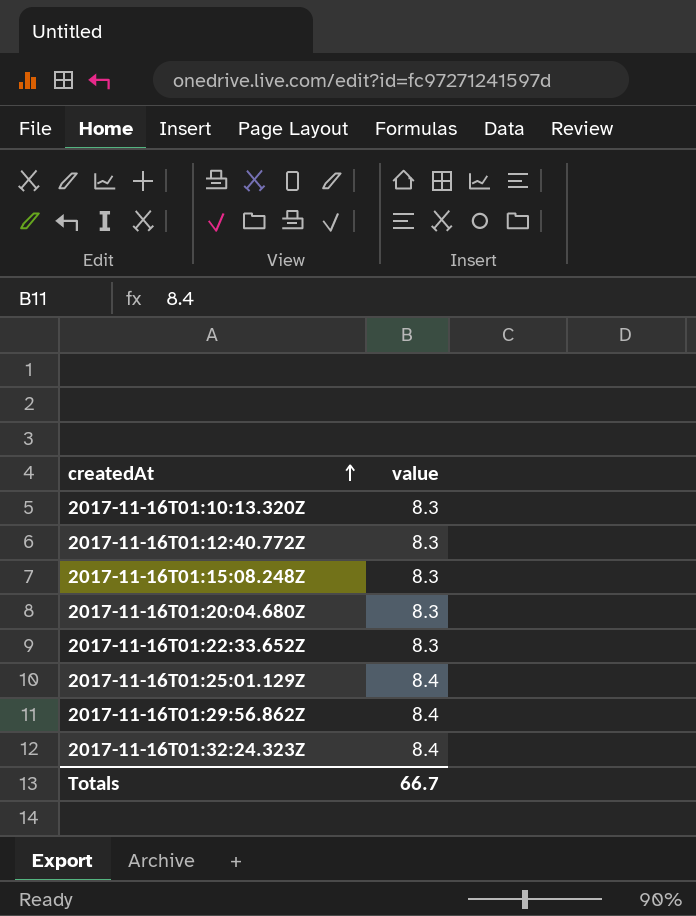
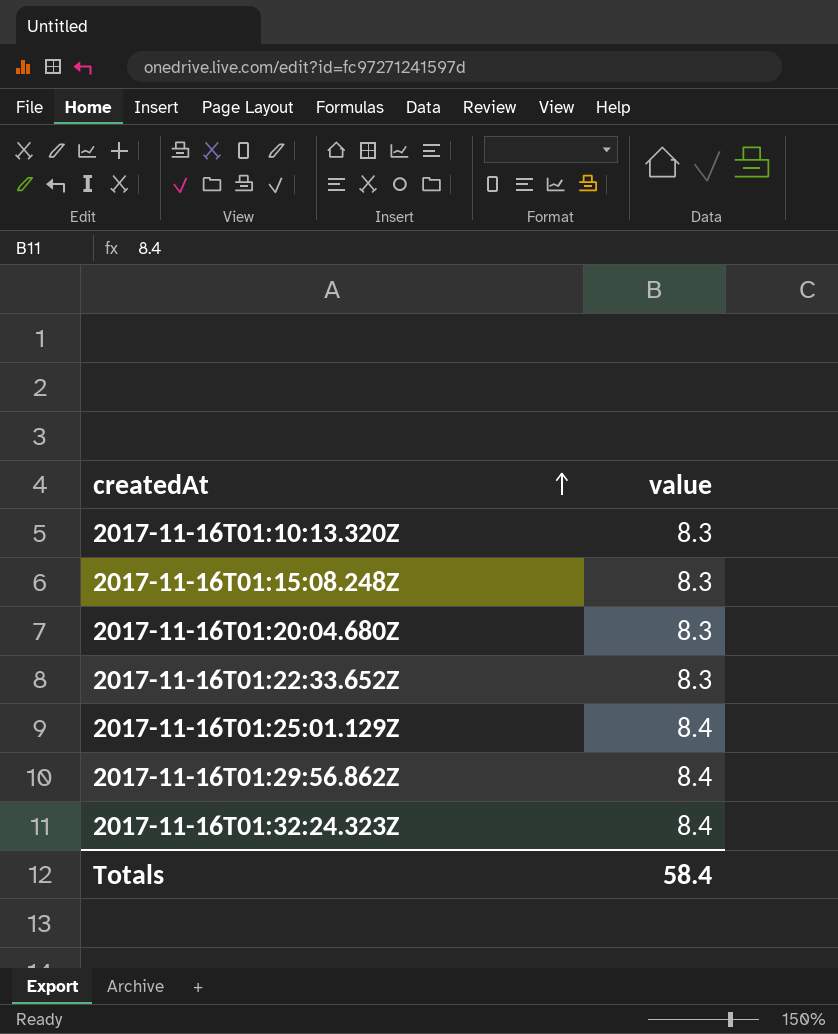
row 2017-11-16T01:12:40.772Z: 8.3 -> none
Totals | value: 66.7 -> 58.4

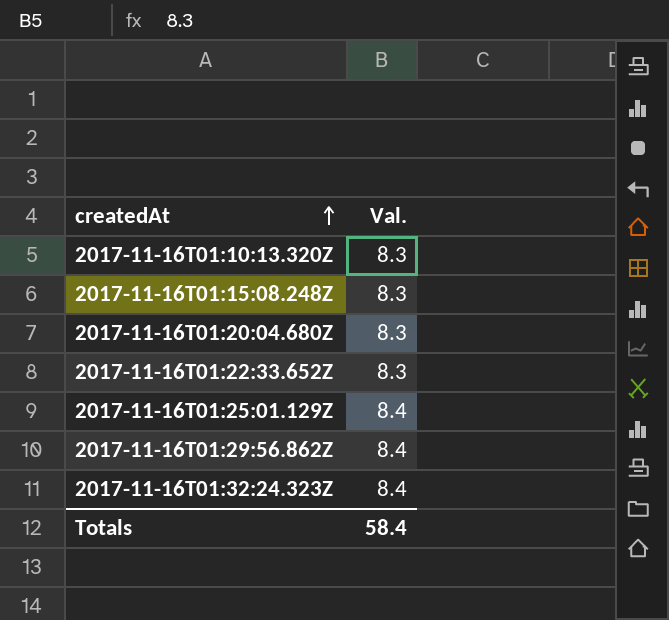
column name: value -> Val.

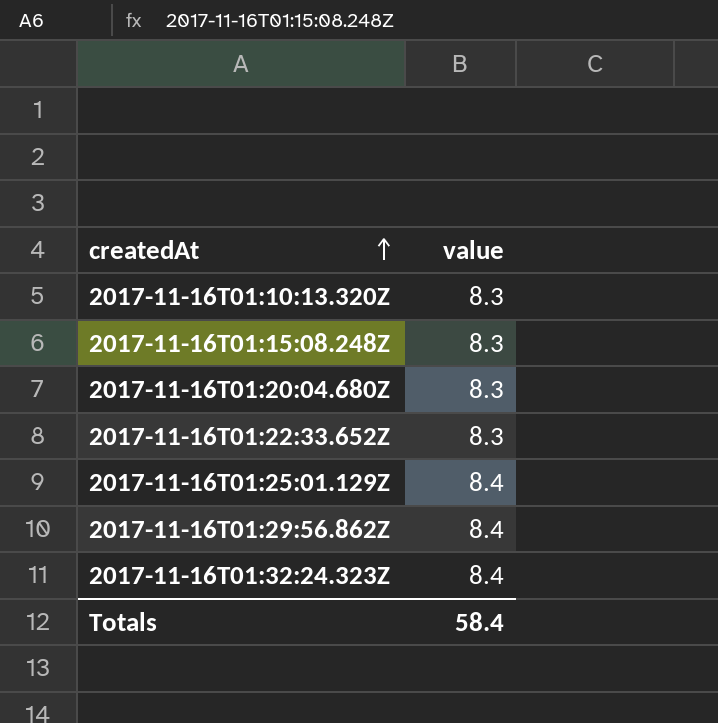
column name: Val. -> value

